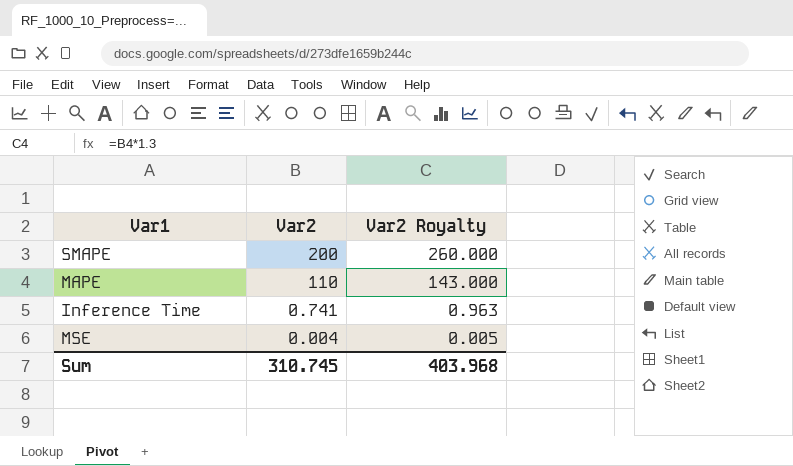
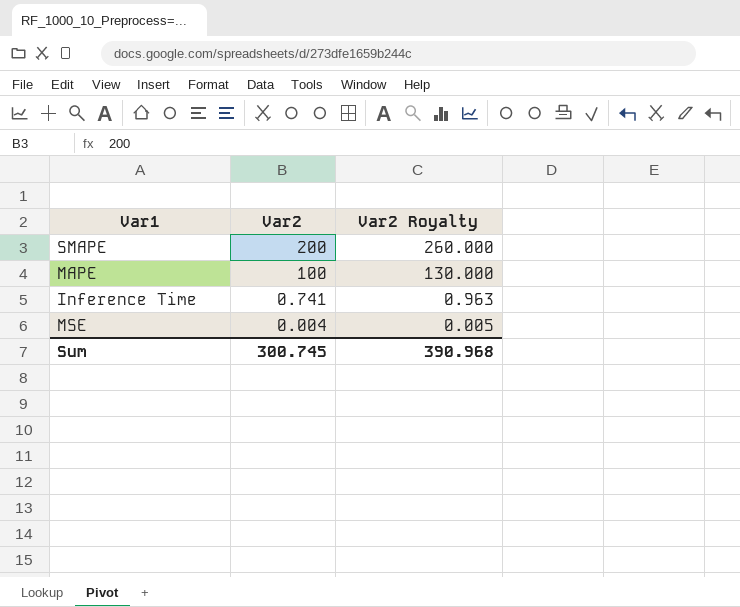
MAPE | Var2: 110 -> 100
MAPE | Var2 Royalty: 143.000 -> 130.000
Sum | Var2: 310.745 -> 300.745
Sum | Var2 Royalty: 403.968 -> 390.968

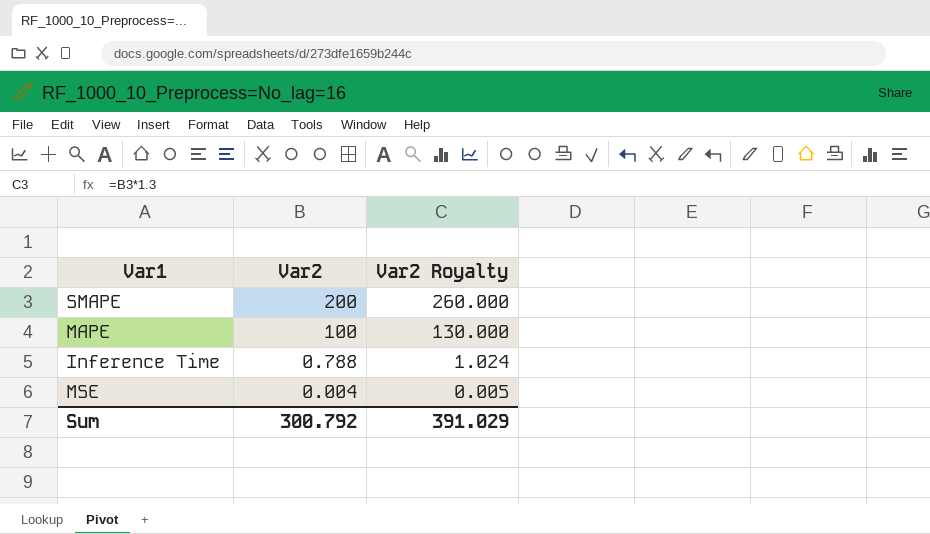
Inference Time | Var2: 0.741 -> 0.788
Inference Time | Var2 Royalty: 0.963 -> 1.024
Sum | Var2: 300.745 -> 300.792
Sum | Var2 Royalty: 390.968 -> 391.029

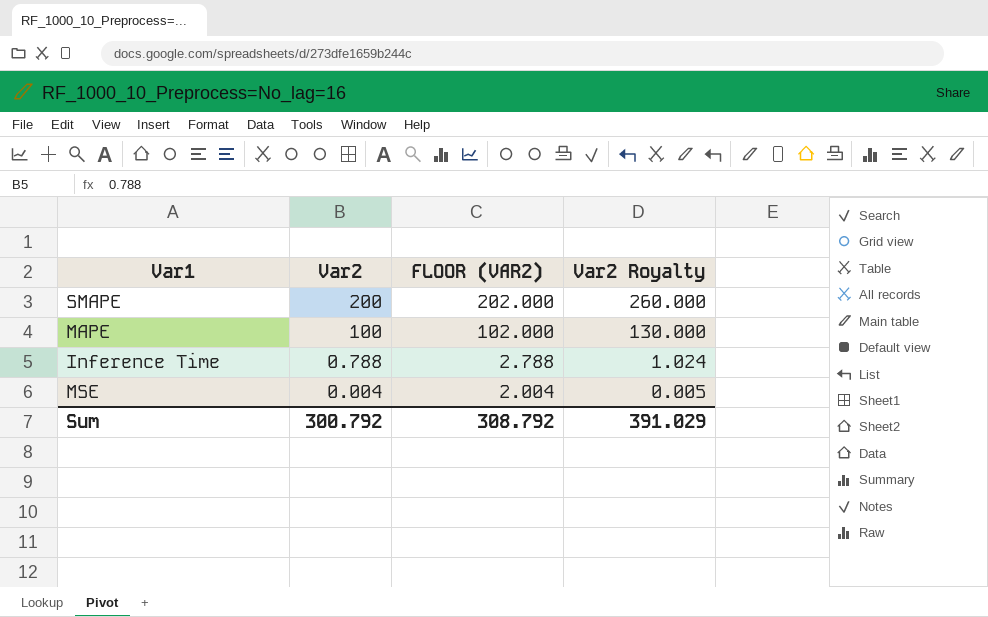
column FLOOR (VAR2) | formula: none -> [Var2] + 2

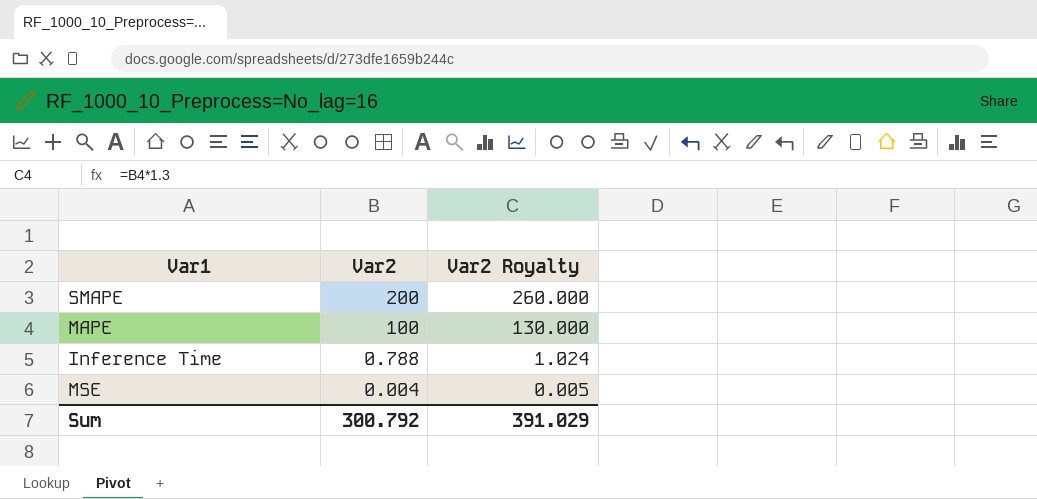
column FLOOR (VAR2) | formula: [Var2] + 2 -> none

